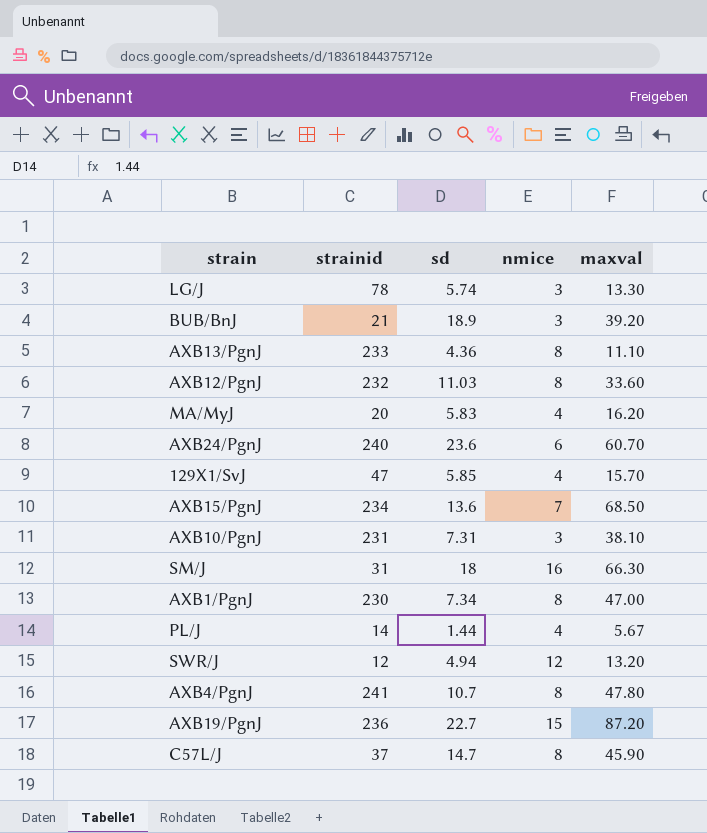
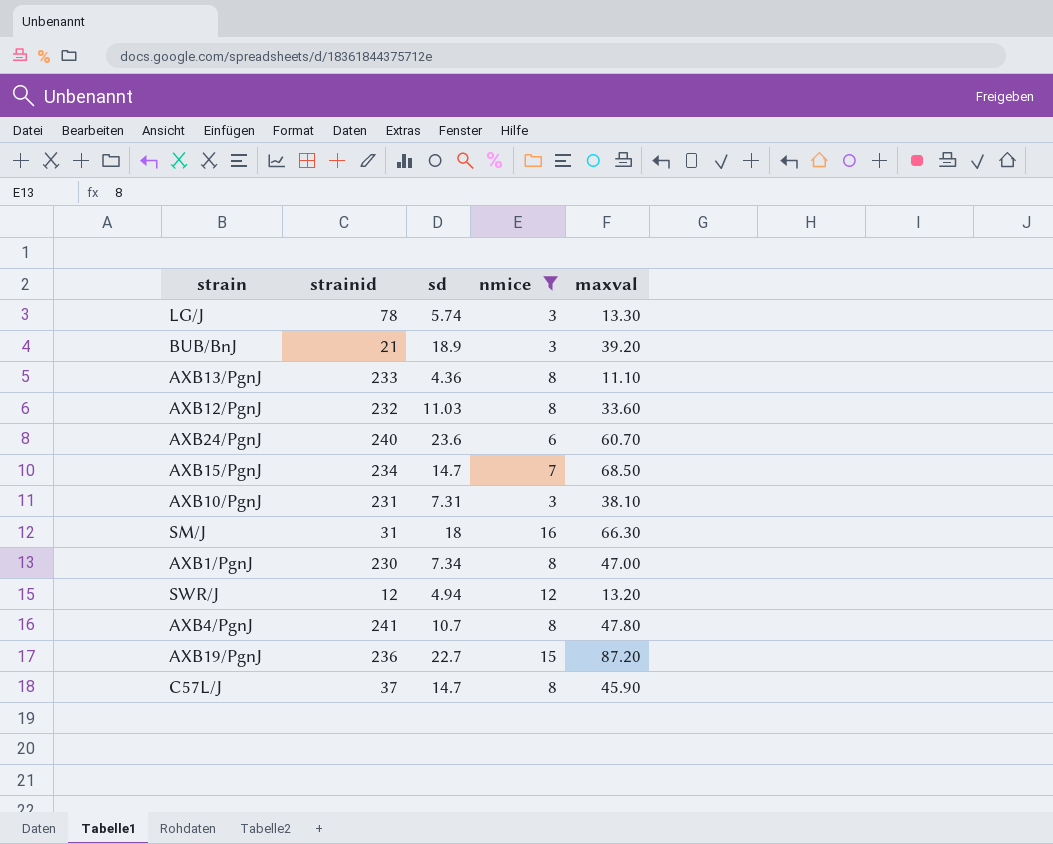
filter: none -> nmice != 4
AXB15/PgnJ | sd: 13.6 -> 14.7

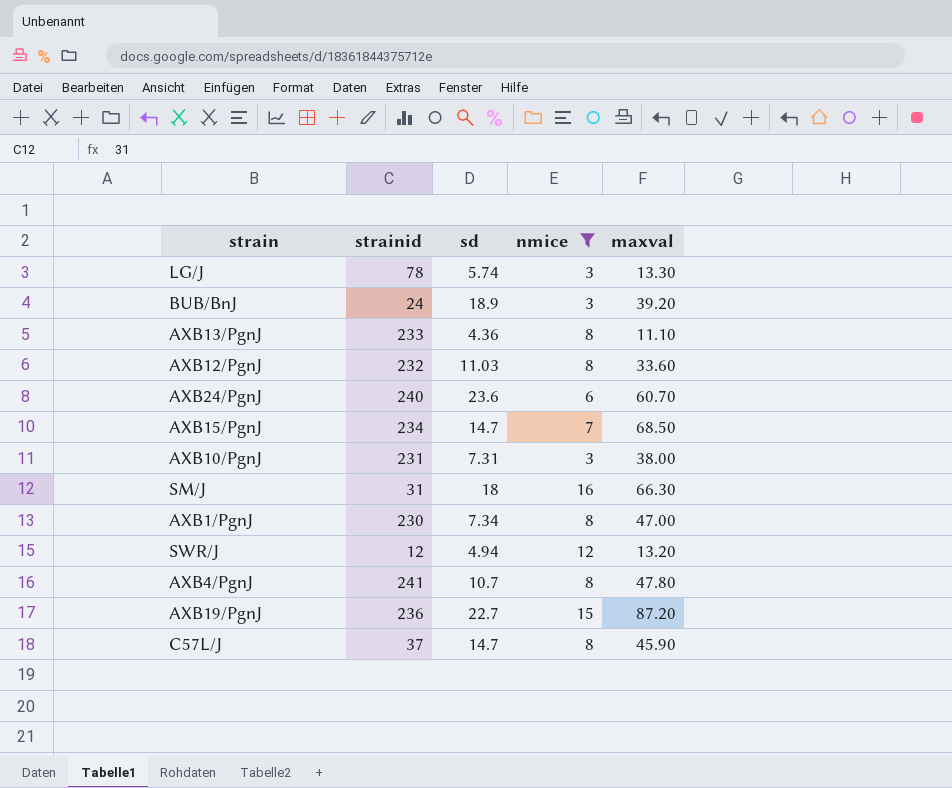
BUB/BnJ | strainid: 21 -> 24
AXB10/PgnJ | maxval: 38.10 -> 38.00

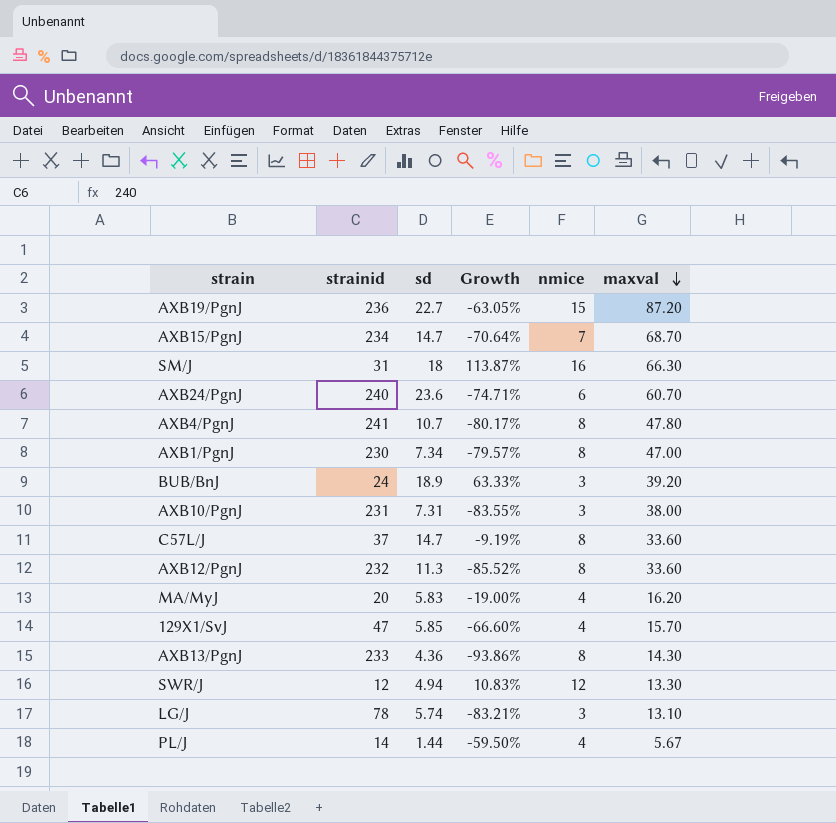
filter: nmice != 4 -> none
row order: none -> maxval descending
column Growth | formula: none -> ([maxval] - [strainid]) / [strainid]
AXB15/PgnJ | maxval: 68.50 -> 68.70
C57L/J | maxval: 45.90 -> 33.60
AXB12/PgnJ | sd: 11.03 -> 11.3
AXB13/PgnJ | maxval: 11.10 -> 14.30
SWR/J | maxval: 13.20 -> 13.30
LG/J | maxval: 13.30 -> 13.10

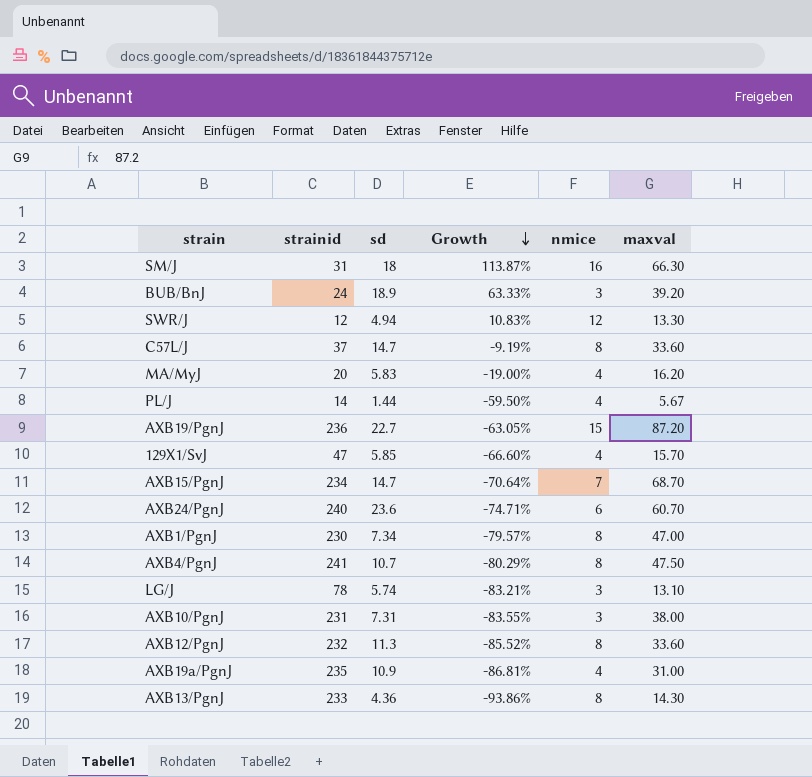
row order: maxval descending -> Growth descending
AXB4/PgnJ | Growth: -80.17% -> -80.29%
AXB4/PgnJ | maxval: 47.80 -> 47.50
row AXB19a/PgnJ: none -> 235 | 10.9 | -86.81% | 4 | 31.00

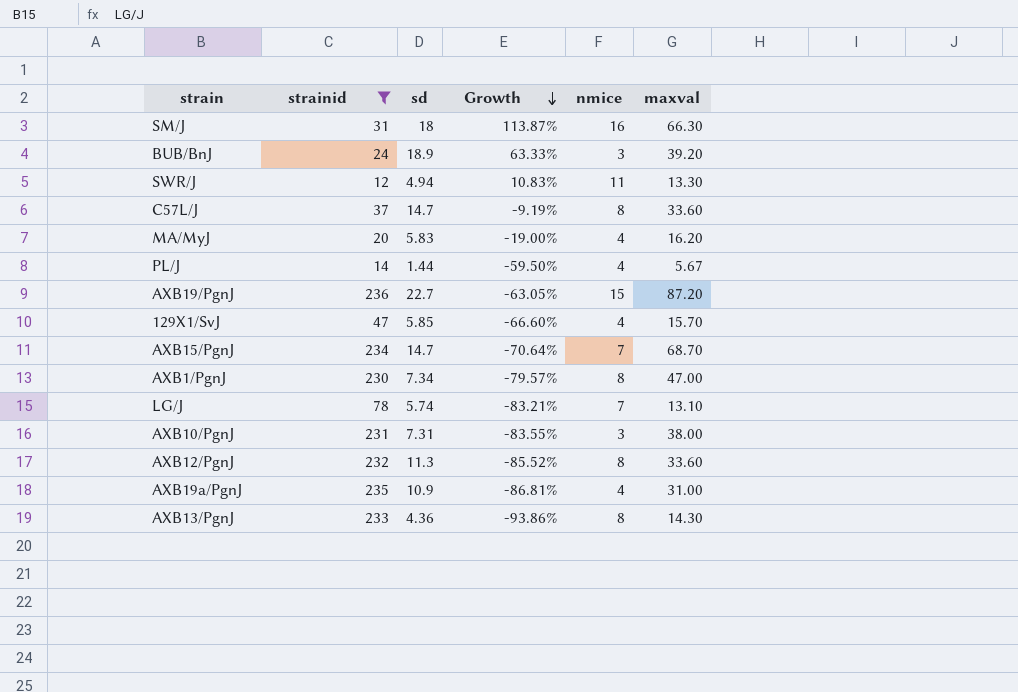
filter: none -> strainid <= 236
SWR/J | nmice: 12 -> 11
LG/J | nmice: 3 -> 7

